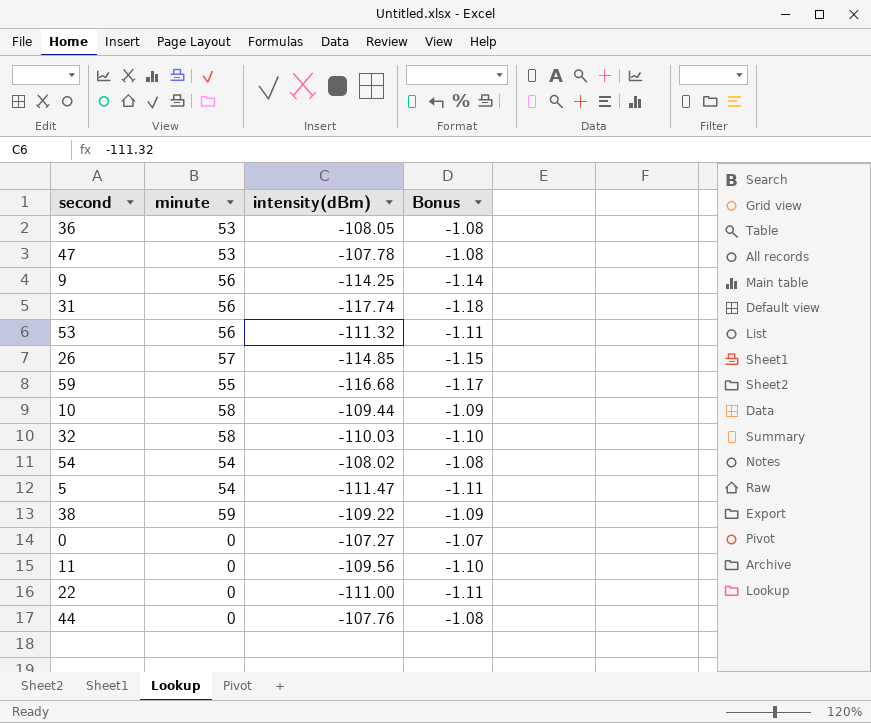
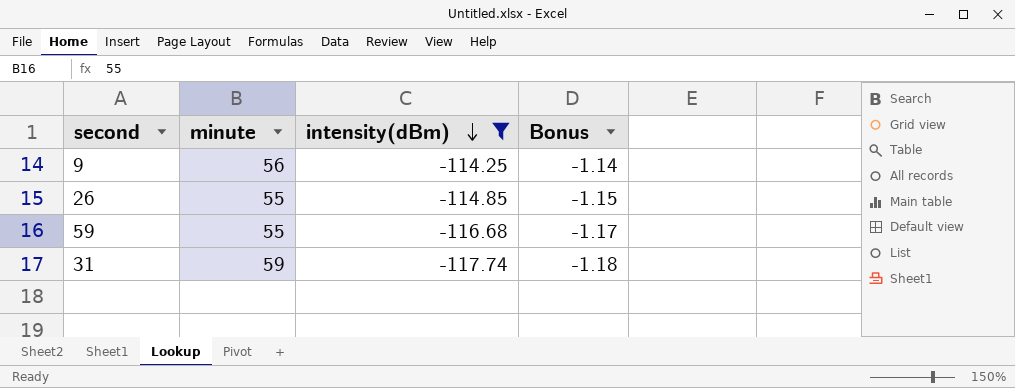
filter: none -> intensity(dBm) <= -114.25
row order: none -> intensity(dBm) descending
26 | minute: 57 -> 55
31 | minute: 56 -> 59

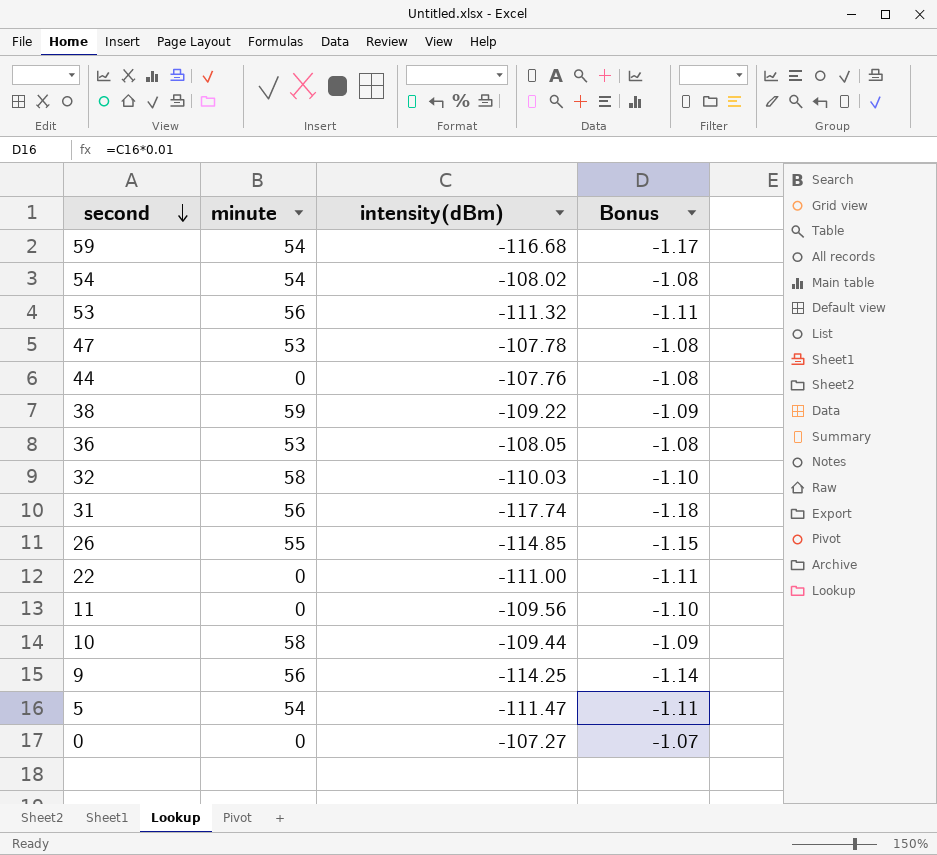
filter: intensity(dBm) <= -114.25 -> none
row order: intensity(dBm) descending -> second descending
59 | minute: 55 -> 54
31 | minute: 59 -> 56

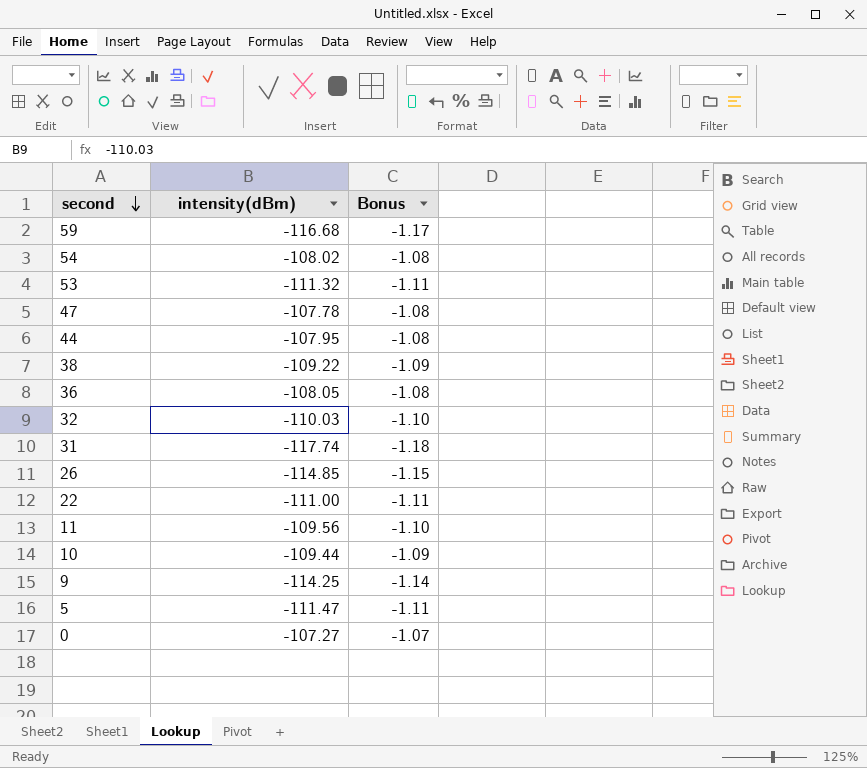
column minute | position: 2 -> none
44 | intensity(dBm): -107.76 -> -107.95

